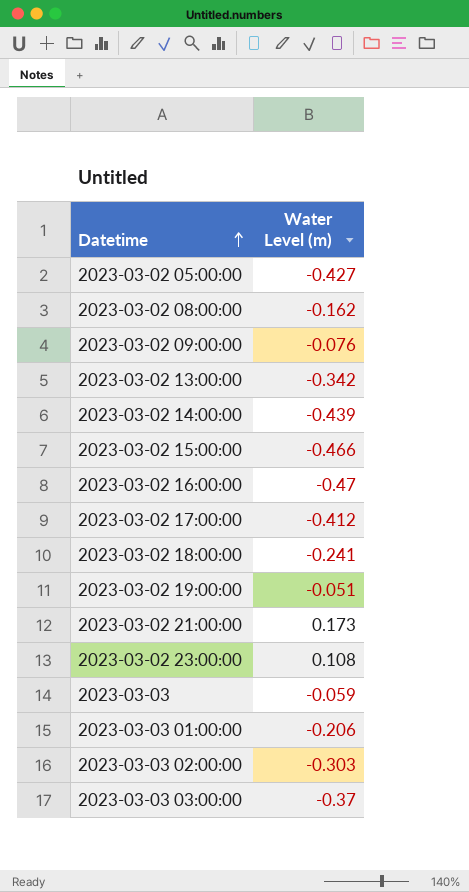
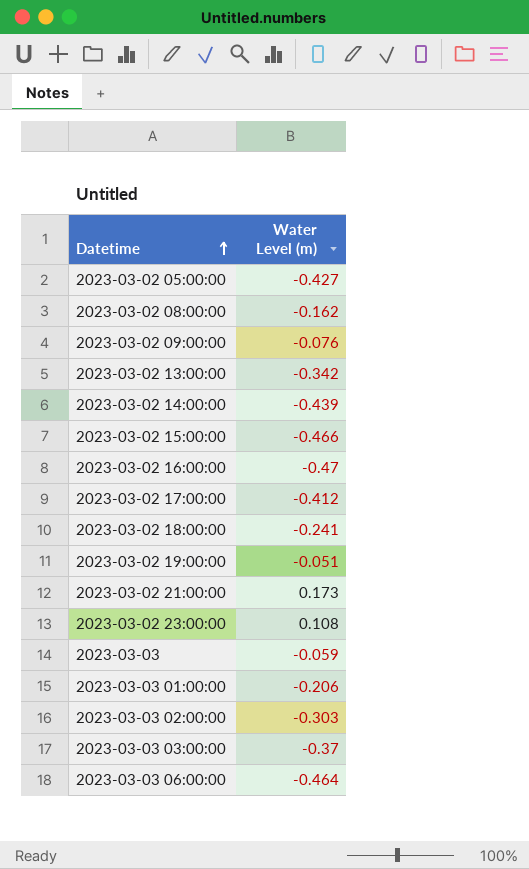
row 2023-03-03 06:00:00: none -> -0.464

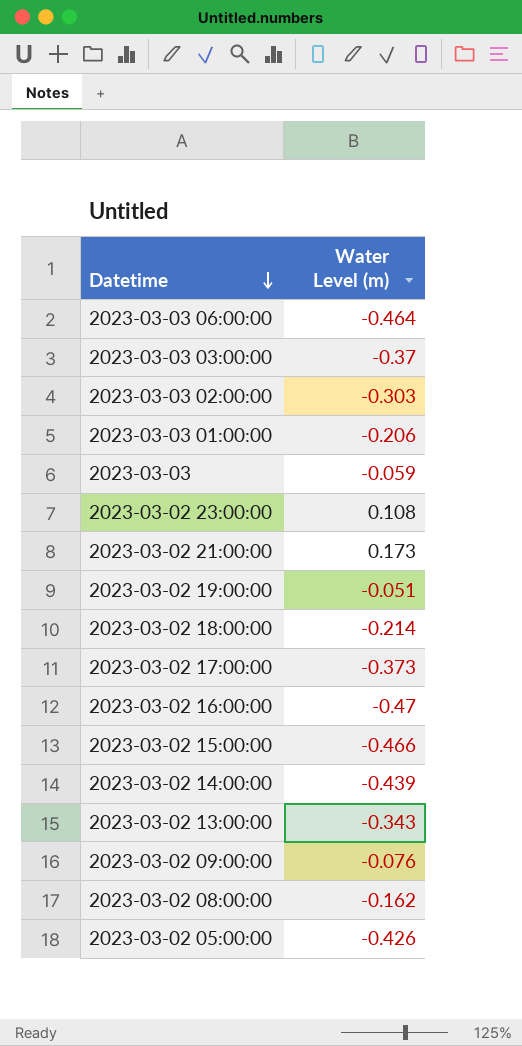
row order: Datetime ascending -> Datetime descending
2023-03-02 18:00:00 | Water Level (m): -0.241 -> -0.214
2023-03-02 17:00:00 | Water Level (m): -0.412 -> -0.373
2023-03-02 13:00:00 | Water Level (m): -0.342 -> -0.343
2023-03-02 05:00:00 | Water Level (m): -0.427 -> -0.426

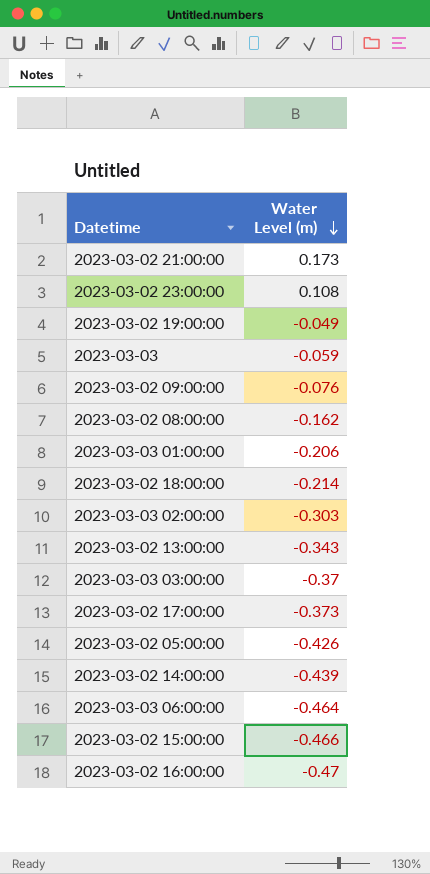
row order: Datetime descending -> Water Level (m) descending
2023-03-02 19:00:00 | Water Level (m): -0.051 -> -0.049

